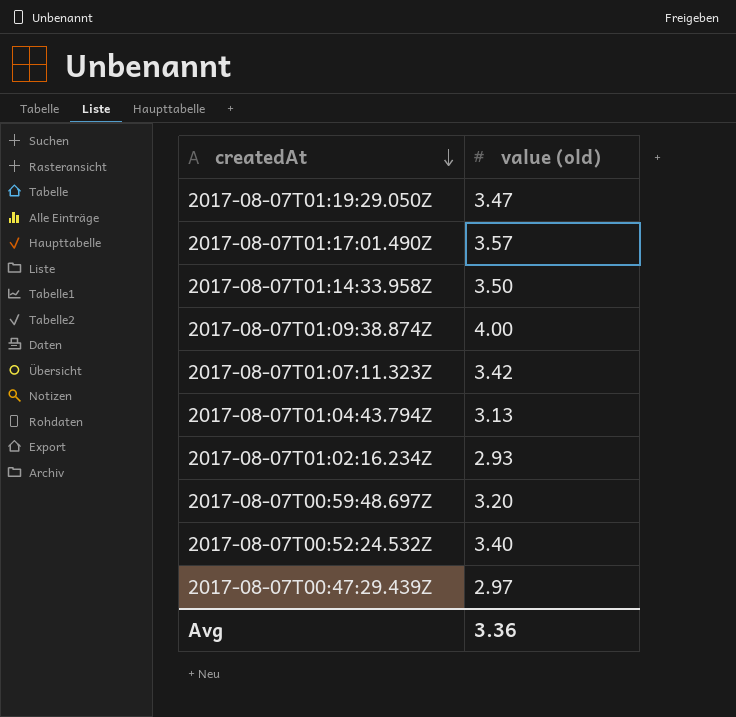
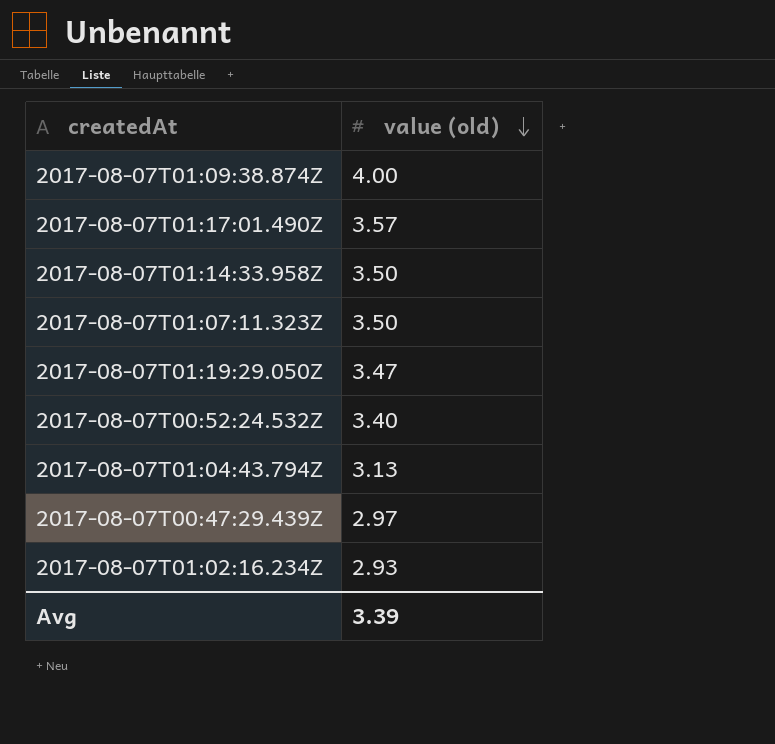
row order: createdAt descending -> value (old) descending
row 2017-08-07T00:59:48.697Z: 3.20 -> none
2017-08-07T01:07:11.323Z | value (old): 3.42 -> 3.50
Avg | value (old): 3.36 -> 3.39

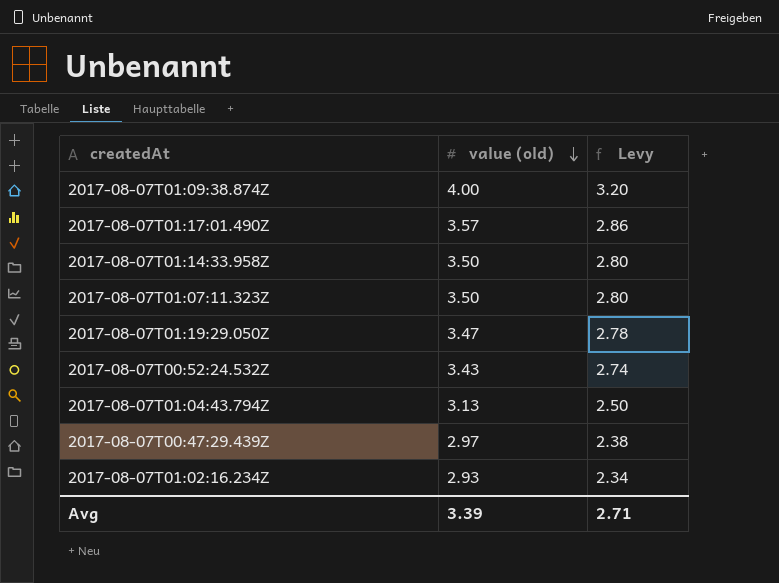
column Levy | formula: none -> [value (old)] * 0.8
2017-08-07T00:52:24.532Z | value (old): 3.40 -> 3.43

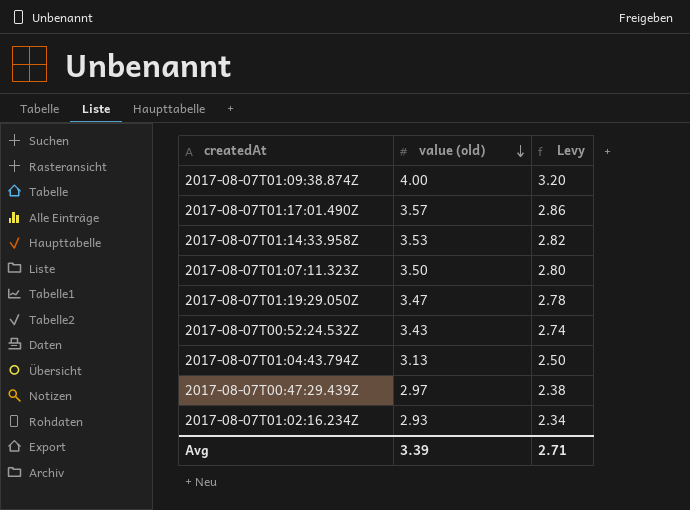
2017-08-07T01:14:33.958Z | value (old): 3.50 -> 3.53
2017-08-07T01:14:33.958Z | Levy: 2.80 -> 2.82

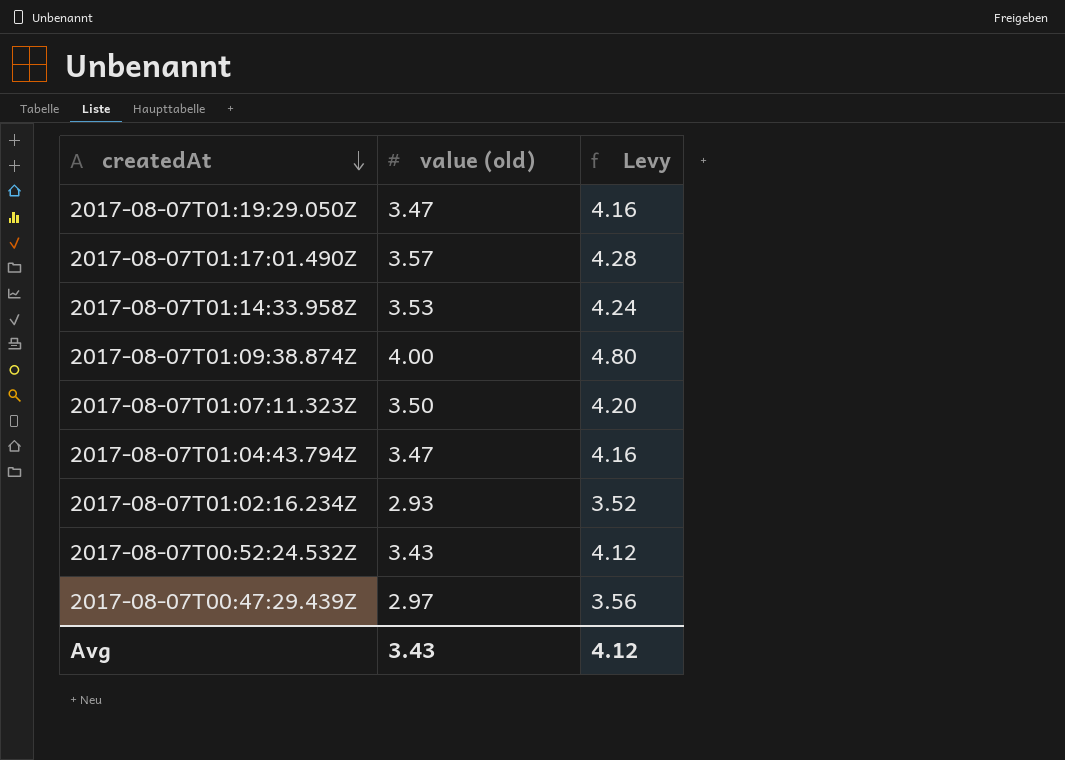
row order: value (old) descending -> createdAt descending
column Levy | formula: [value (old)] * 0.8 -> [value (old)] * 1.2
2017-08-07T01:04:43.794Z | value (old): 3.13 -> 3.47
Avg | value (old): 3.39 -> 3.43
Avg | Levy: 2.71 -> 4.12

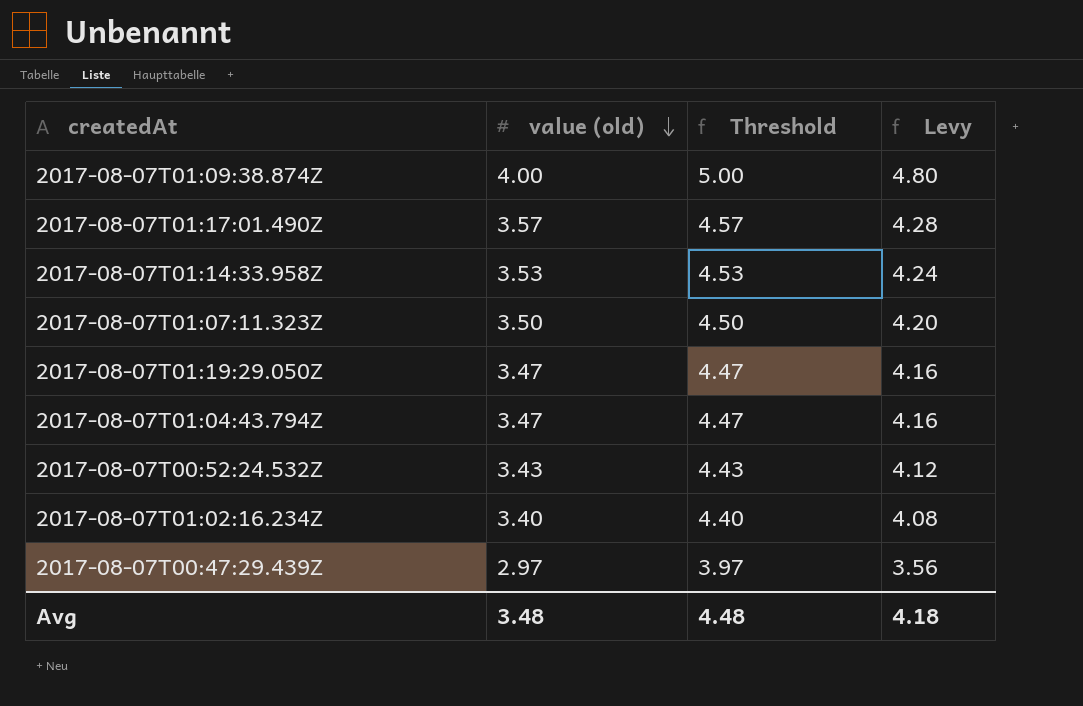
row order: createdAt descending -> value (old) descending
column Threshold | formula: none -> [value (old)] + 1
2017-08-07T01:02:16.234Z | value (old): 2.93 -> 3.40
2017-08-07T01:02:16.234Z | Levy: 3.52 -> 4.08
Avg | value (old): 3.43 -> 3.48
Avg | Levy: 4.12 -> 4.18

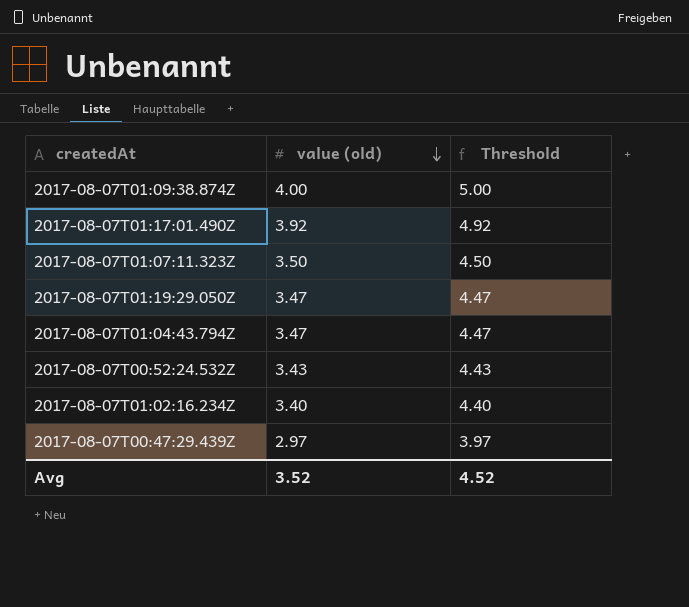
column Levy | formula: [value (old)] * 1.2 -> none
row 2017-08-07T01:14:33.958Z: 3.53 | 4.53 | 4.24 -> none
2017-08-07T01:17:01.490Z | value (old): 3.57 -> 3.92
2017-08-07T01:17:01.490Z | Threshold: 4.57 -> 4.92
Avg | value (old): 3.48 -> 3.52
Avg | Threshold: 4.48 -> 4.52

